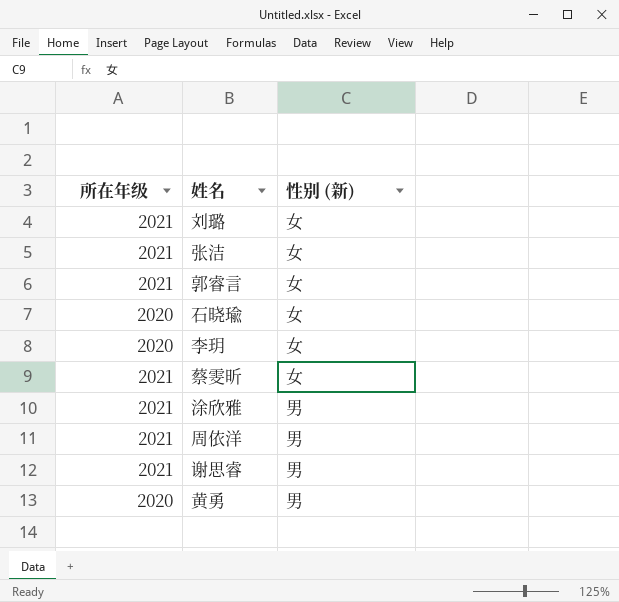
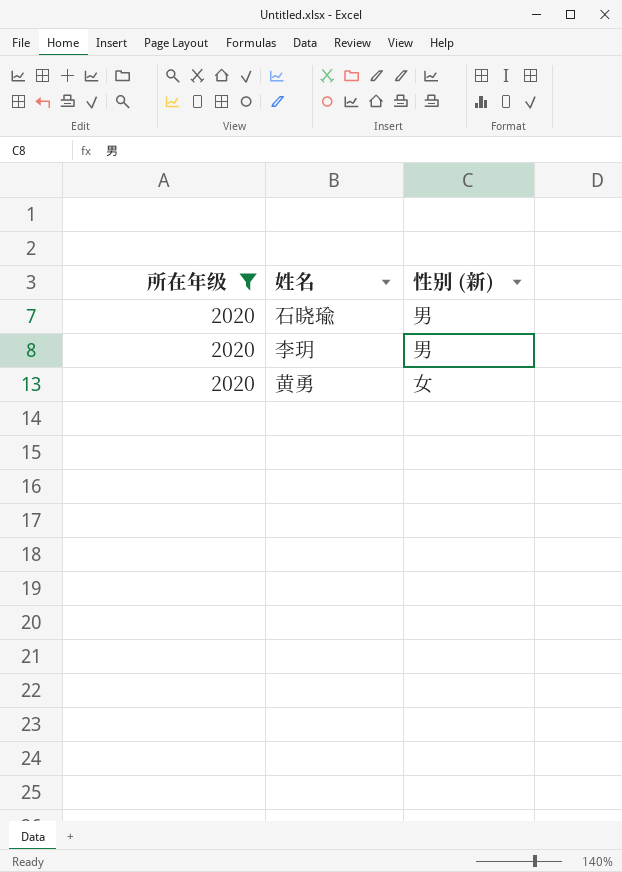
filter: none -> 所在年级 = 2020
石晓瑜 | 性别 (新): 女 -> 男
李玥 | 性别 (新): 女 -> 男
黄勇 | 性别 (新): 男 -> 女

